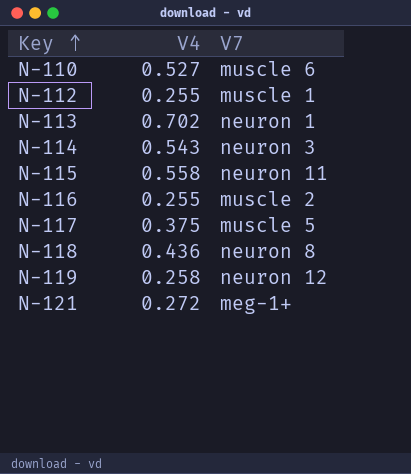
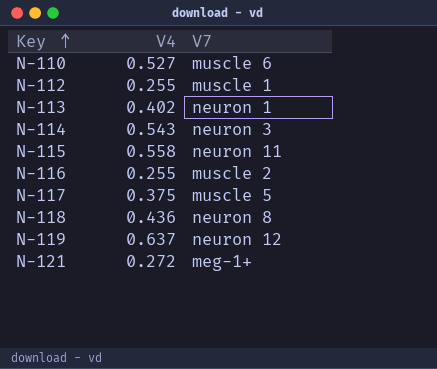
N-113 | V4: 0.702 -> 0.402
N-119 | V4: 0.258 -> 0.637

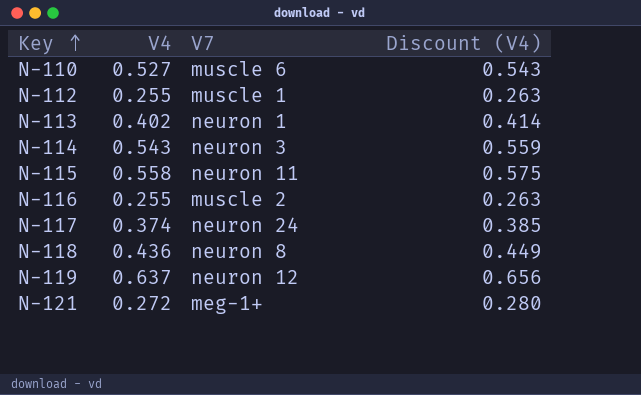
column Discount (V4) | formula: none -> [V4] * 1.03
N-117 | V4: 0.375 -> 0.374
N-117 | V7: muscle 5 -> neuron 24

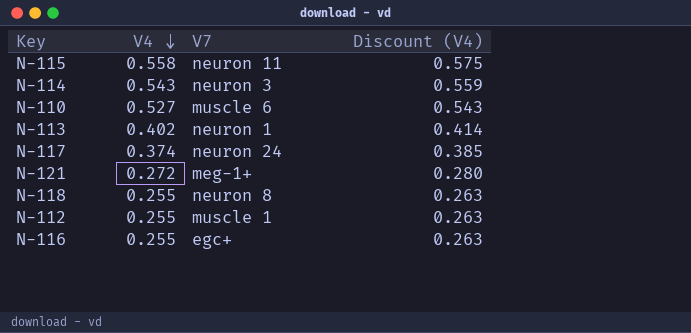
row order: Key ascending -> V4 descending
row N-119: 0.637 | neuron 12 | 0.656 -> none
N-118 | V4: 0.436 -> 0.255
N-118 | Discount (V4): 0.449 -> 0.263
N-116 | V7: muscle 2 -> egc+

